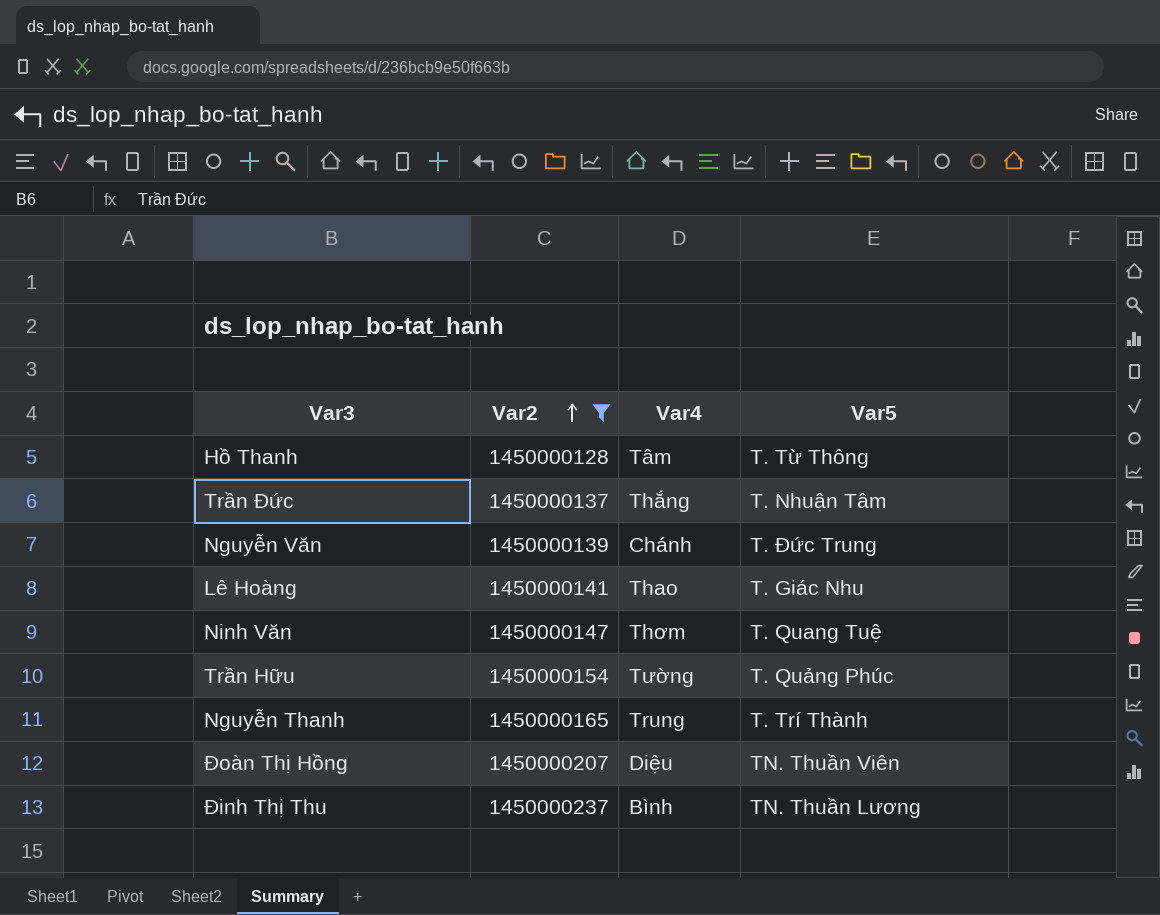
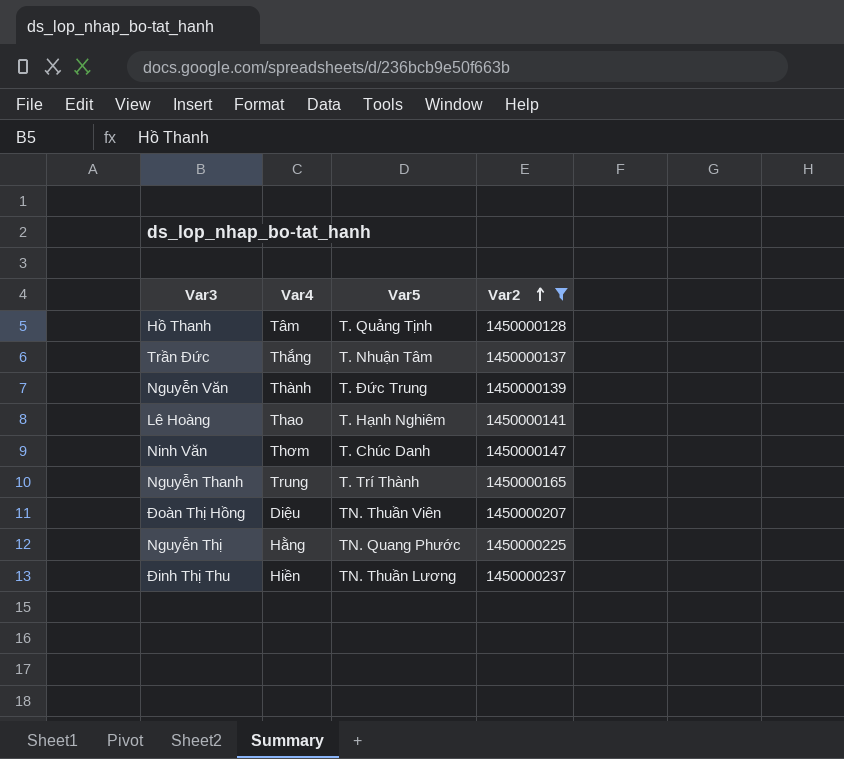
column Var2 | position: 2 -> 4
row Trần Hữu: 1450000154 | Tường | T. Quảng Phúc -> none
Hồ Thanh | Var5: T. Từ Thông -> T. Quảng Tịnh
Nguyễn Văn | Var4: Chánh -> Thành
Lê Hoàng | Var5: T. Giác Nhu -> T. Hạnh Nghiêm
Ninh Văn | Var5: T. Quang Tuệ -> T. Chúc Danh
row Nguyễn Thị: none -> Hằng | TN. Quang Phước | 1450000225
Đinh Thị Thu | Var4: Bình -> Hiền

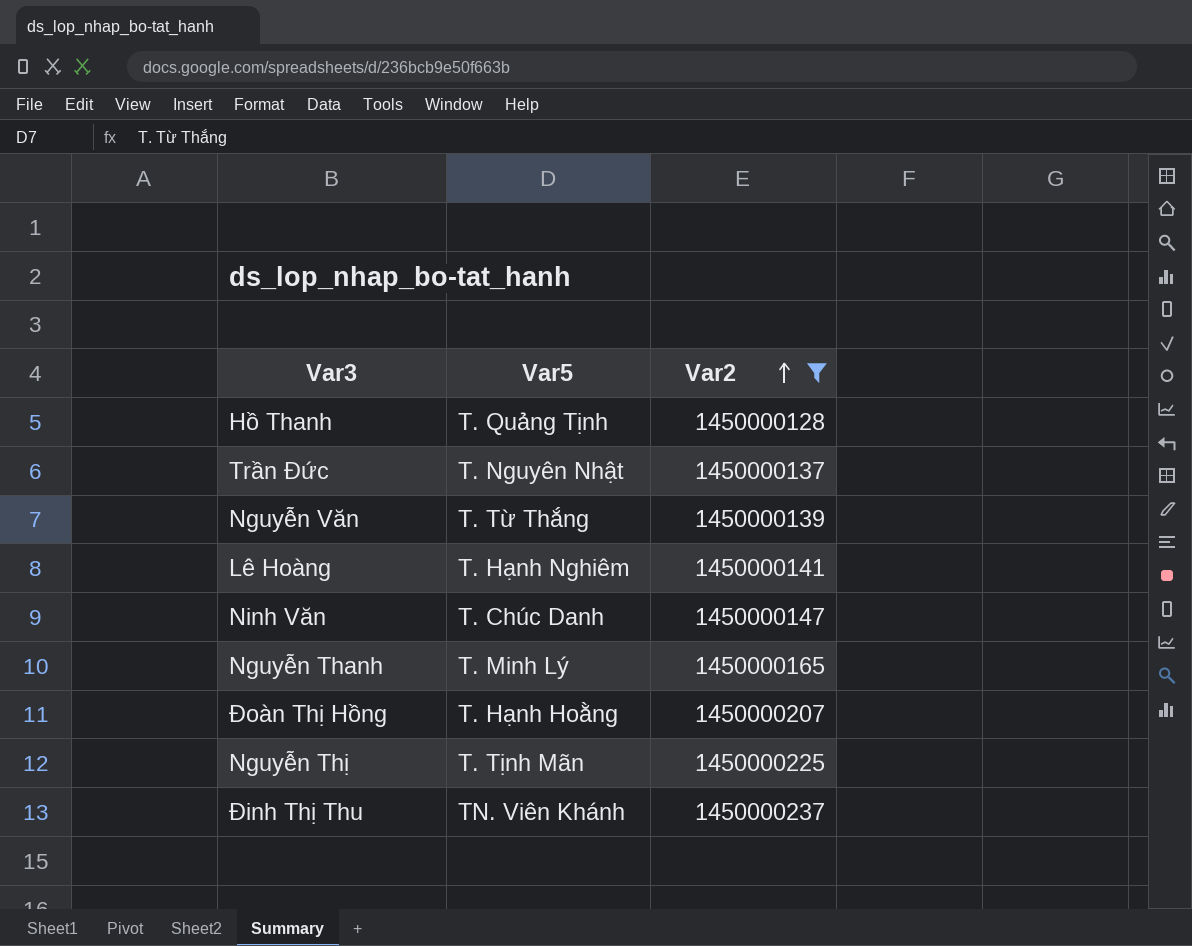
column Var4 | position: 2 -> none
Trần Đức | Var5: T. Nhuận Tâm -> T. Nguyên Nhật
Nguyễn Văn | Var5: T. Đức Trung -> T. Từ Thắng
Nguyễn Thanh | Var5: T. Trí Thành -> T. Minh Lý
Đoàn Thị Hồng | Var5: TN. Thuần Viên -> T. Hạnh Hoằng
Nguyễn Thị | Var5: TN. Quang Phước -> T. Tịnh Mãn
Đinh Thị Thu | Var5: TN. Thuần Lương -> TN. Viên Khánh

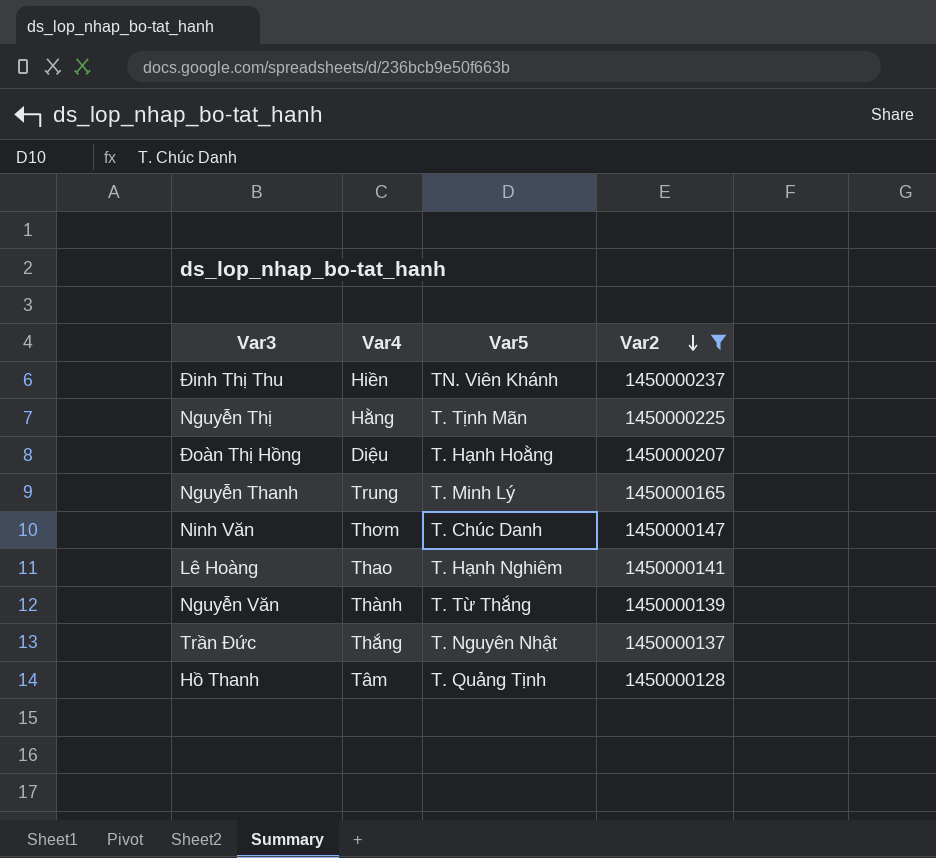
row order: Var2 ascending -> Var2 descending
column Var4 | position: none -> 2

